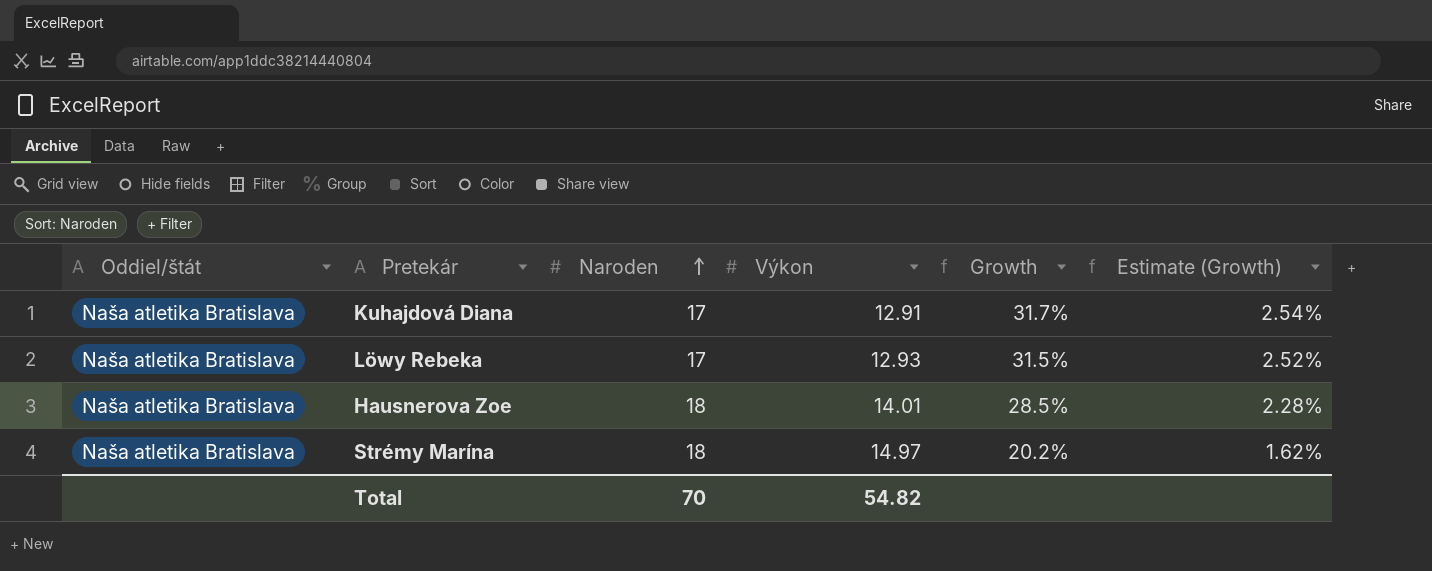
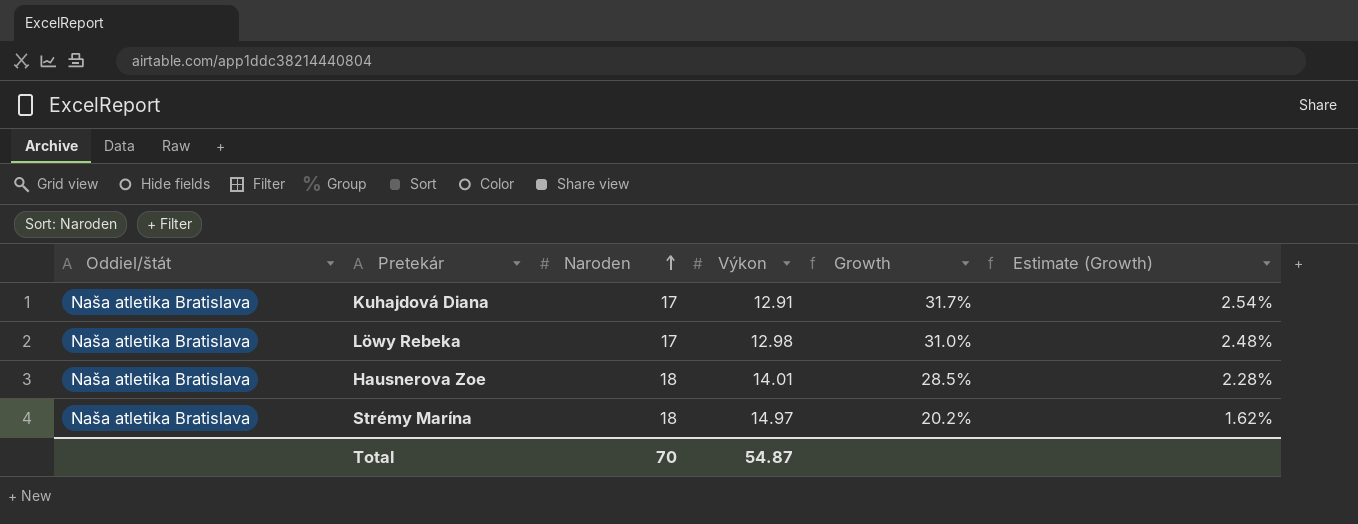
Löwy Rebeka | Výkon: 12.93 -> 12.98
Löwy Rebeka | Growth: 31.5% -> 31.0%
Löwy Rebeka | Estimate (Growth): 2.52% -> 2.48%
Total | Výkon: 54.82 -> 54.87

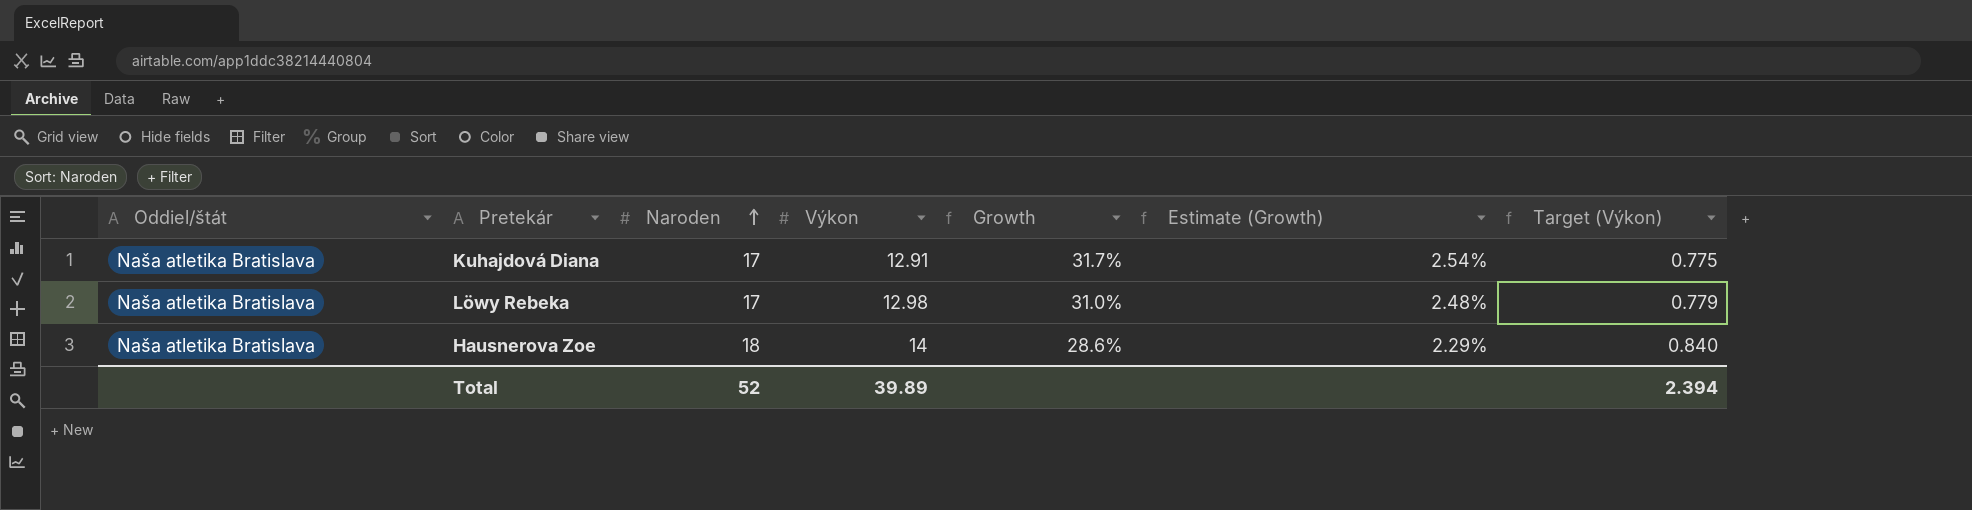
column Target (Výkon) | formula: none -> [Výkon] * 0.06
row Strémy Marína: Naša atletika Bratislava | 18 | 14.97 | 20.2% | 1.62% -> none
Hausnerova Zoe | Výkon: 14.01 -> 14
Hausnerova Zoe | Growth: 28.5% -> 28.6%
Hausnerova Zoe | Estimate (Growth): 2.28% -> 2.29%
Total | Naroden: 70 -> 52
Total | Výkon: 54.87 -> 39.89

